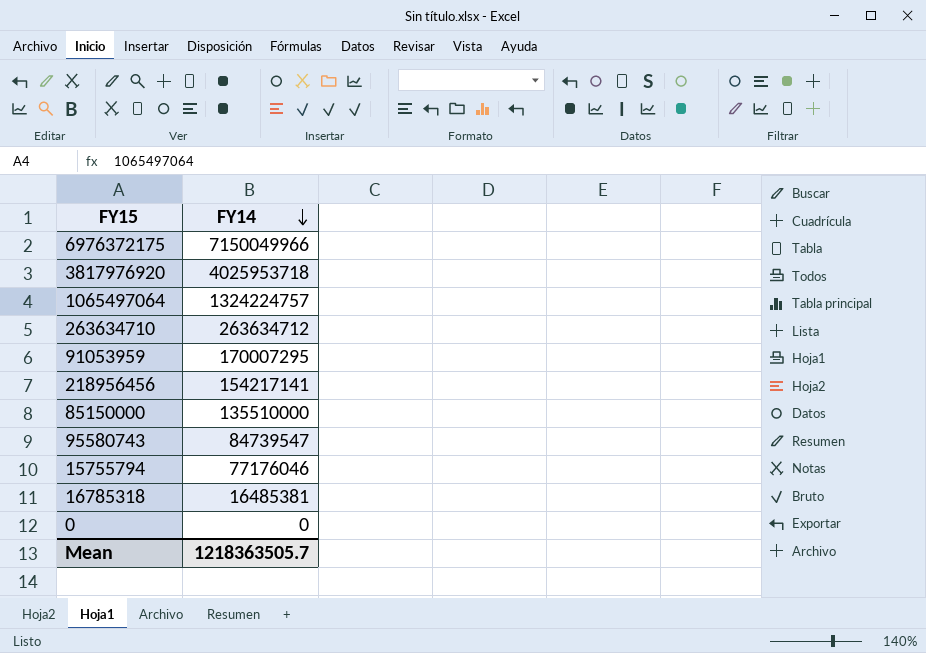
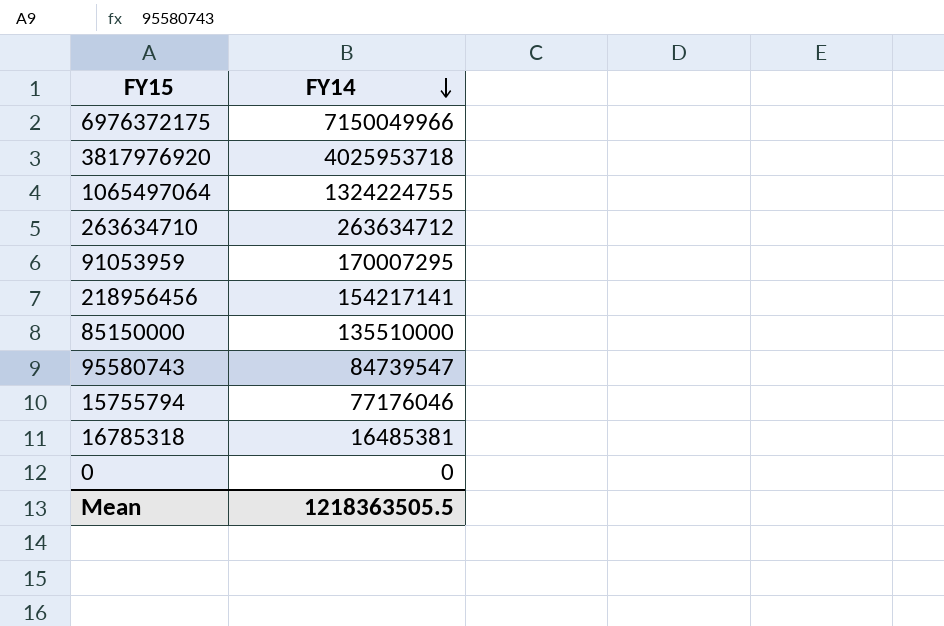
1065497064 | FY14: 1324224757 -> 1324224755
Mean | FY14: 1218363505.7 -> 1218363505.5

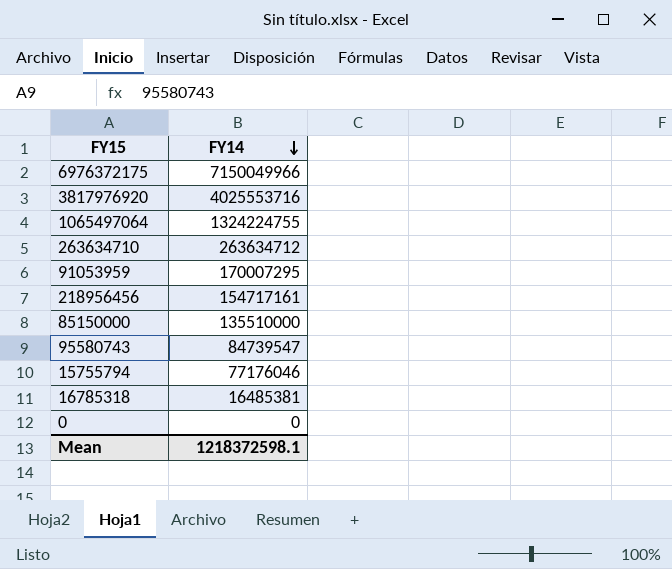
3817976920 | FY14: 4025953718 -> 4025553716
218956456 | FY14: 154217141 -> 154717161
Mean | FY14: 1218363505.5 -> 1218372598.1

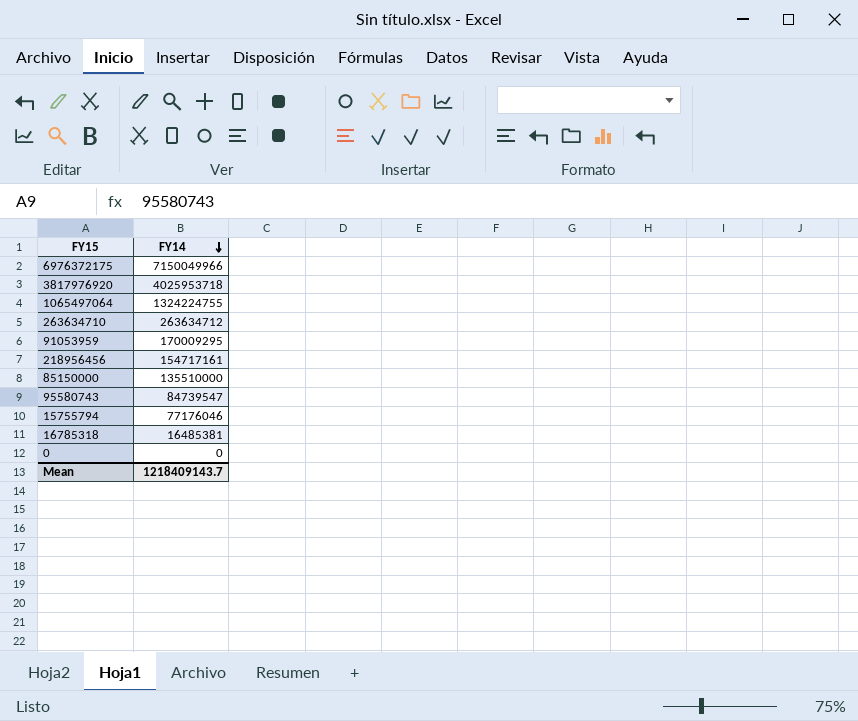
3817976920 | FY14: 4025553716 -> 4025953718
91053959 | FY14: 170007295 -> 170009295
Mean | FY14: 1218372598.1 -> 1218409143.7

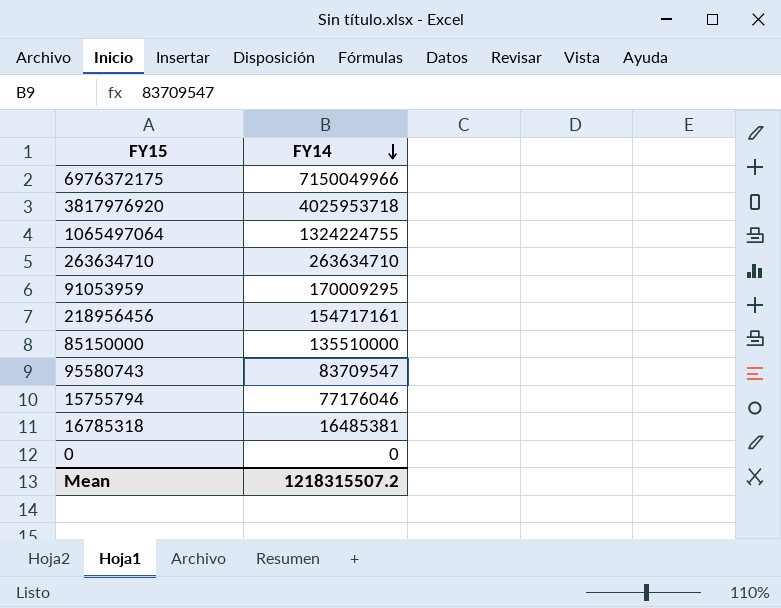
263634710 | FY14: 263634712 -> 263634710
95580743 | FY14: 84739547 -> 83709547
Mean | FY14: 1218409143.7 -> 1218315507.2

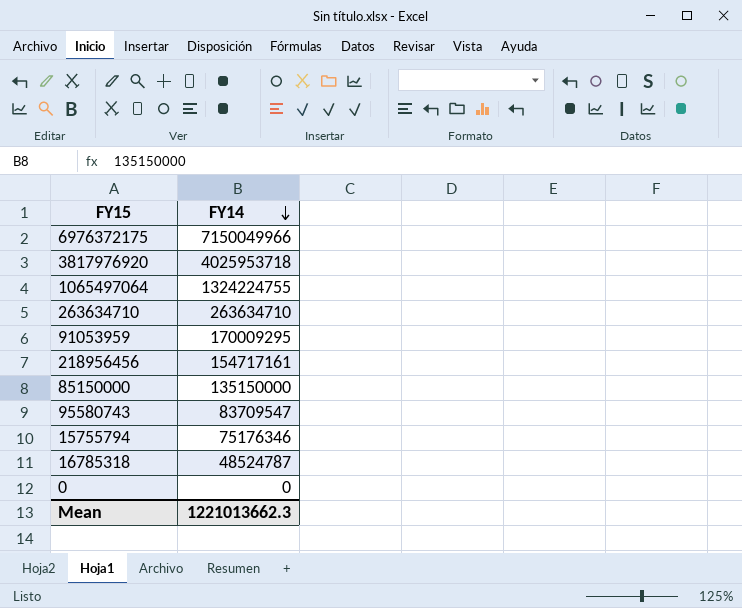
85150000 | FY14: 135510000 -> 135150000
15755794 | FY14: 77176046 -> 75176346
16785318 | FY14: 16485381 -> 48524787
Mean | FY14: 1218315507.2 -> 1221013662.3

